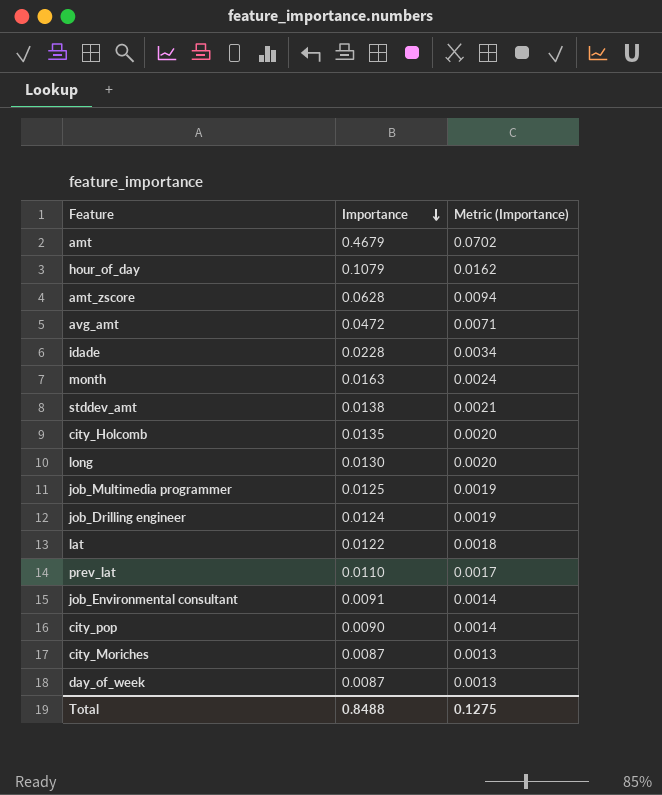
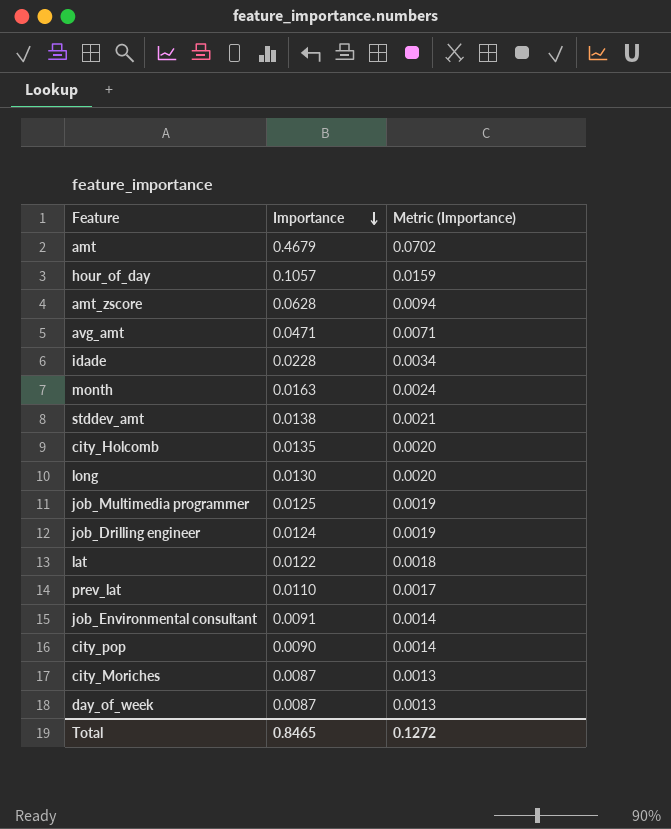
hour_of_day | Importance: 0.1079 -> 0.1057
hour_of_day | Metric (Importance): 0.0162 -> 0.0159
avg_amt | Importance: 0.0472 -> 0.0471
Total | Importance: 0.8488 -> 0.8465
Total | Metric (Importance): 0.1275 -> 0.1272

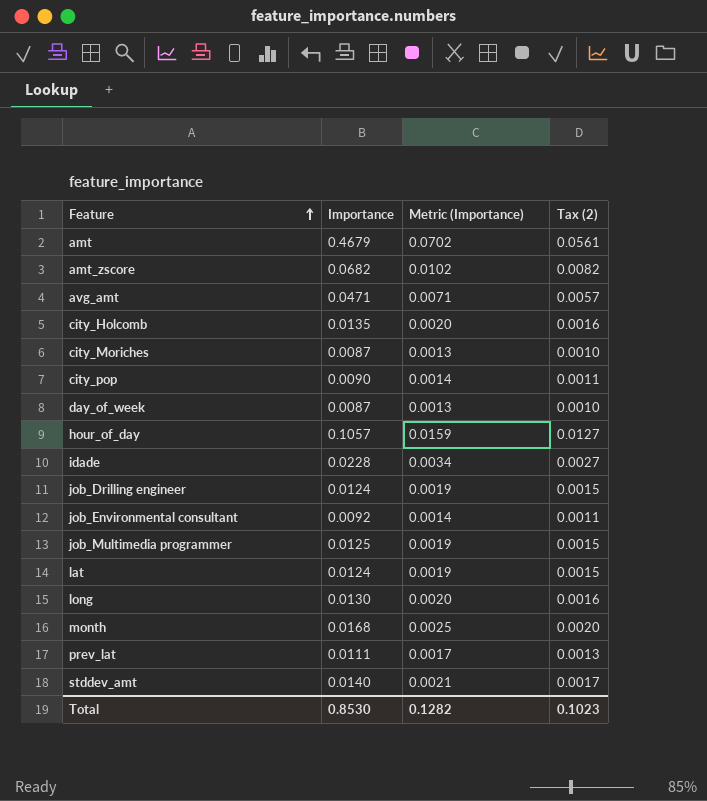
row order: Importance descending -> Feature ascending
column Tax (2) | formula: none -> [Importance] * 0.12
amt_zscore | Importance: 0.0628 -> 0.0682
amt_zscore | Metric (Importance): 0.0094 -> 0.0102
job_Environmental consultant | Importance: 0.0091 -> 0.0092
lat | Importance: 0.0122 -> 0.0124
lat | Metric (Importance): 0.0018 -> 0.0019
month | Importance: 0.0163 -> 0.0168
month | Metric (Importance): 0.0024 -> 0.0025
prev_lat | Importance: 0.0110 -> 0.0111
stddev_amt | Importance: 0.0138 -> 0.0140
Total | Importance: 0.8465 -> 0.8530
Total | Metric (Importance): 0.1272 -> 0.1282

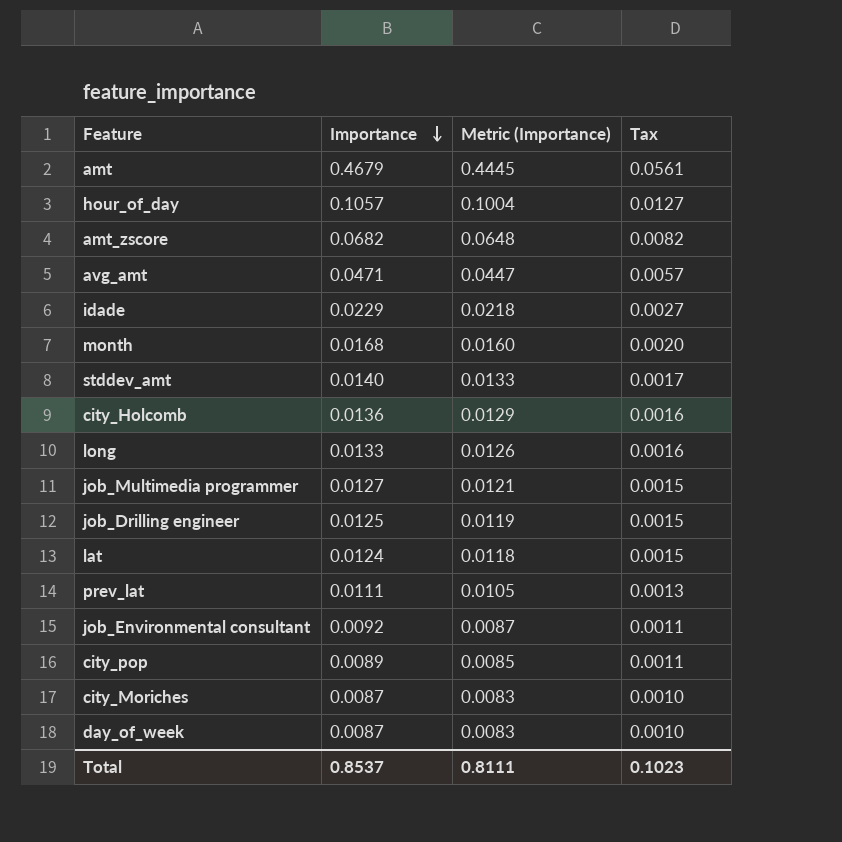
row order: Feature ascending -> Importance descending
column Metric (Importance) | formula: [Importance] * 0.15 -> [Importance] * 0.95
column name: Tax (2) -> Tax
idade | Importance: 0.0228 -> 0.0229
city_Holcomb | Importance: 0.0135 -> 0.0136
long | Importance: 0.0130 -> 0.0133
job_Multimedia programmer | Importance: 0.0125 -> 0.0127
job_Drilling engineer | Importance: 0.0124 -> 0.0125
city_pop | Importance: 0.0090 -> 0.0089
Total | Importance: 0.8530 -> 0.8537
Total | Metric (Importance): 0.1282 -> 0.8111

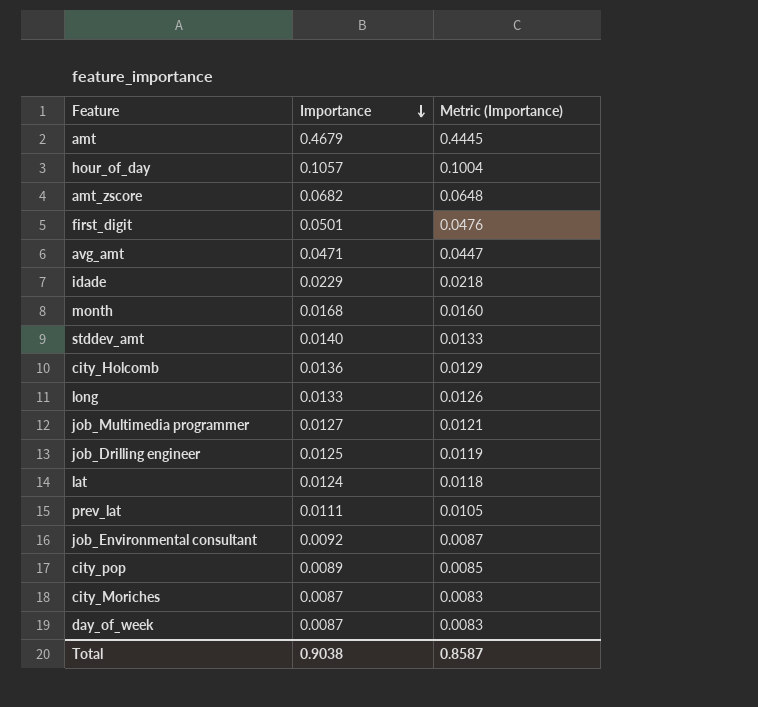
column Tax | formula: [Importance] * 0.12 -> none
row first_digit: none -> 0.0501 | 0.0476
Total | Importance: 0.8537 -> 0.9038
Total | Metric (Importance): 0.8111 -> 0.8587

